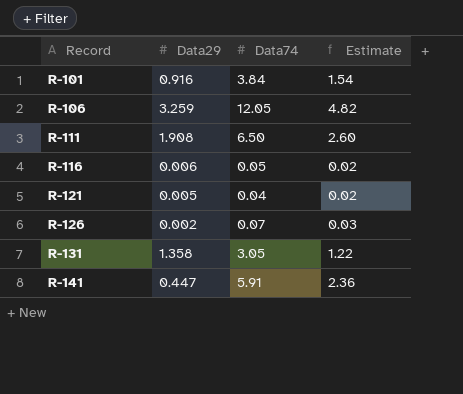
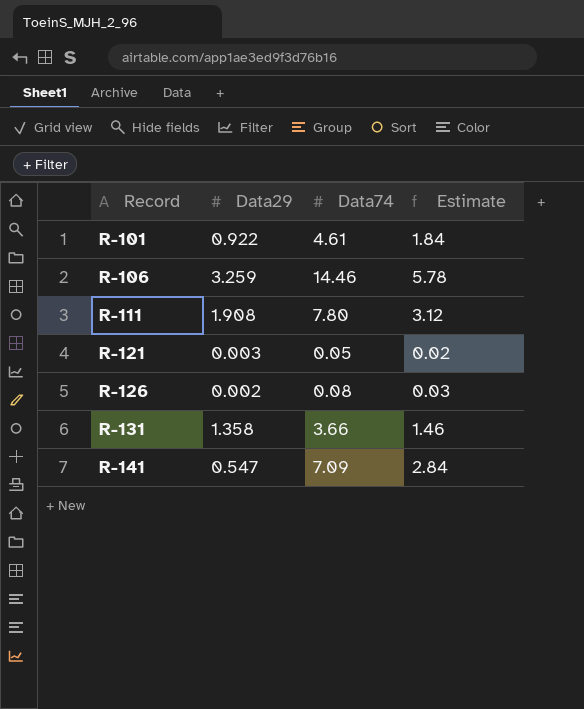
row R-116: 0.006 | 0.05 | 0.02 -> none
R-101 | Data29: 0.916 -> 0.922
R-101 | Data74: 3.84 -> 4.61
R-101 | Estimate: 1.54 -> 1.84
R-106 | Data74: 12.05 -> 14.46
R-106 | Estimate: 4.82 -> 5.78
R-111 | Data74: 6.50 -> 7.80
R-111 | Estimate: 2.60 -> 3.12
R-121 | Data29: 0.005 -> 0.003
R-121 | Data74: 0.04 -> 0.05
R-126 | Data74: 0.07 -> 0.08
R-131 | Data74: 3.05 -> 3.66
R-131 | Estimate: 1.22 -> 1.46
R-141 | Data29: 0.447 -> 0.547
R-141 | Data74: 5.91 -> 7.09
R-141 | Estimate: 2.36 -> 2.84

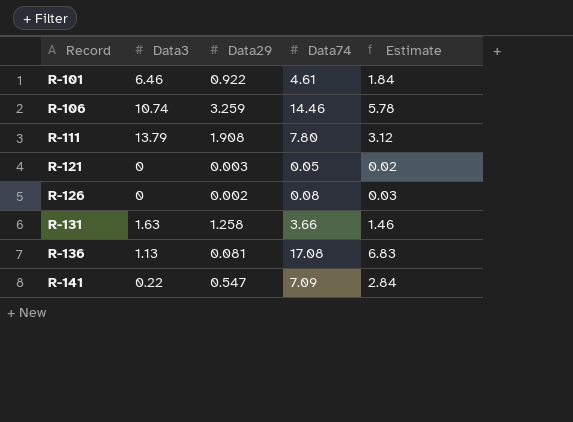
column Data3 | position: none -> 2
R-131 | Data29: 1.358 -> 1.258
row R-136: none -> 1.13 | 0.081 | 17.08 | 6.83

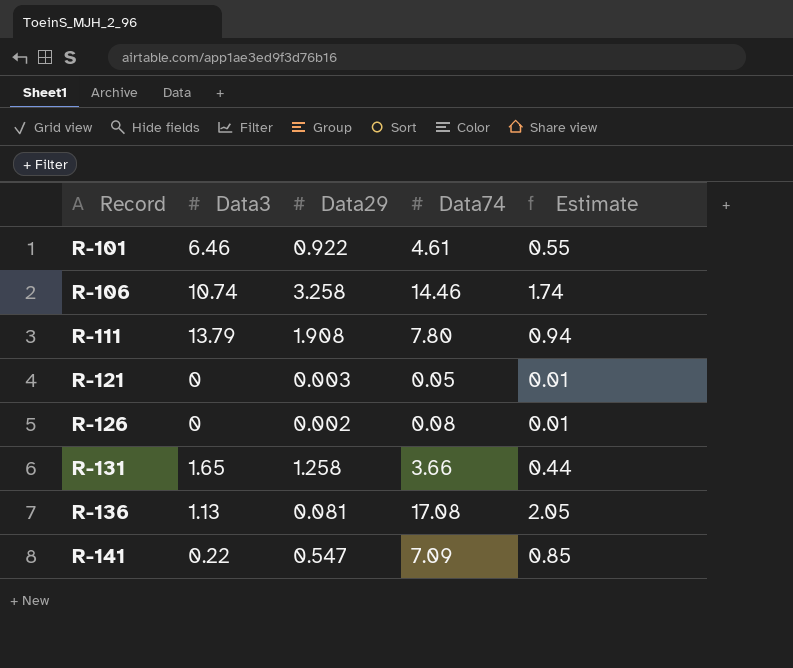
column Estimate | formula: [Data74] * 0.4 -> [Data74] * 0.12
R-106 | Data29: 3.259 -> 3.258
R-131 | Data3: 1.63 -> 1.65

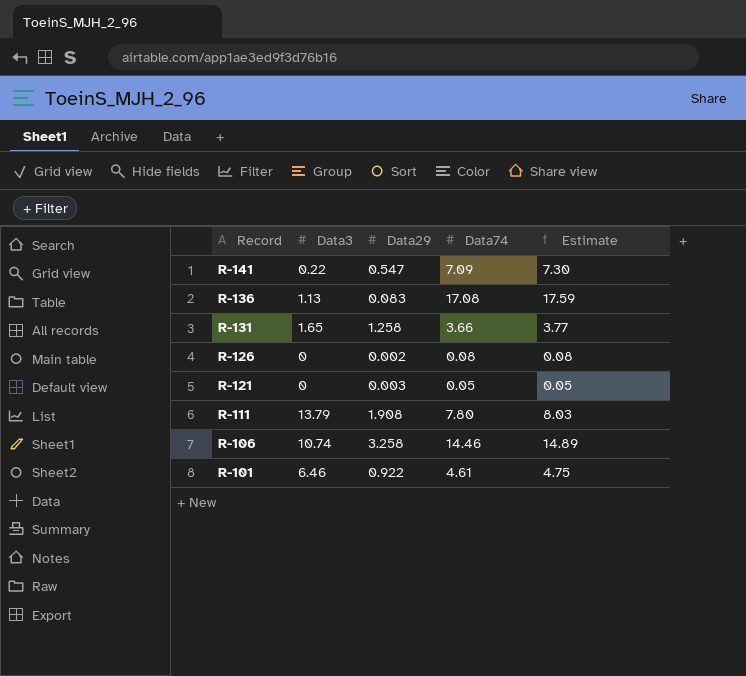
row order: Record ascending -> Record descending
column Estimate | formula: [Data74] * 0.12 -> [Data74] * 1.03
R-136 | Data29: 0.081 -> 0.083

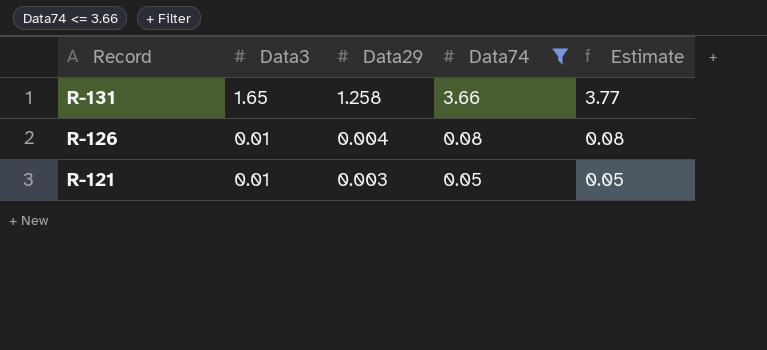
filter: none -> Data74 <= 3.66
R-126 | Data3: 0 -> 0.01
R-126 | Data29: 0.002 -> 0.004
R-121 | Data3: 0 -> 0.01

